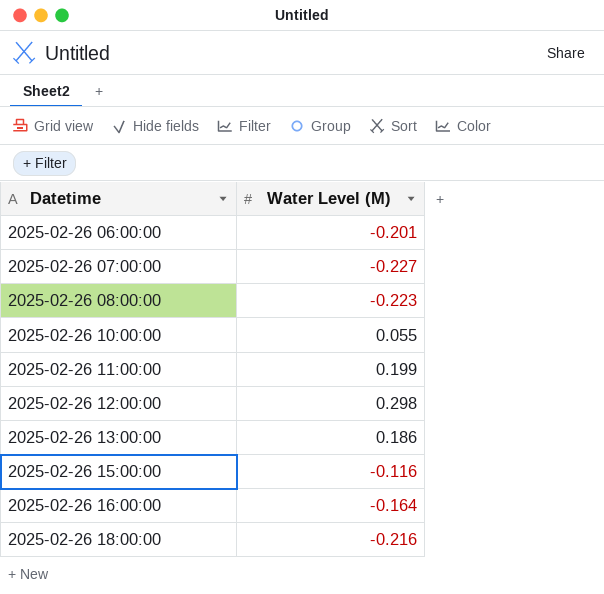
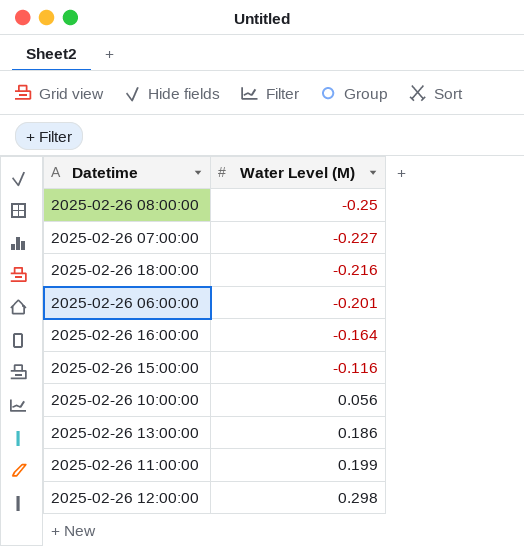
row order: Datetime ascending -> Water Level (M) ascending
2025-02-26 08:00:00 | Water Level (M): -0.223 -> -0.25
2025-02-26 10:00:00 | Water Level (M): 0.055 -> 0.056

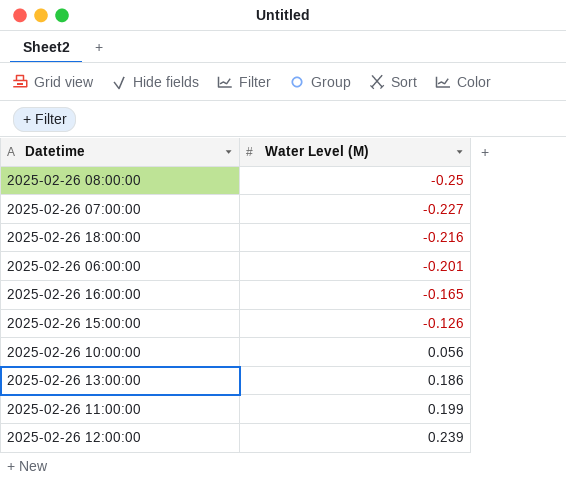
2025-02-26 16:00:00 | Water Level (M): -0.164 -> -0.165
2025-02-26 15:00:00 | Water Level (M): -0.116 -> -0.126
2025-02-26 12:00:00 | Water Level (M): 0.298 -> 0.239

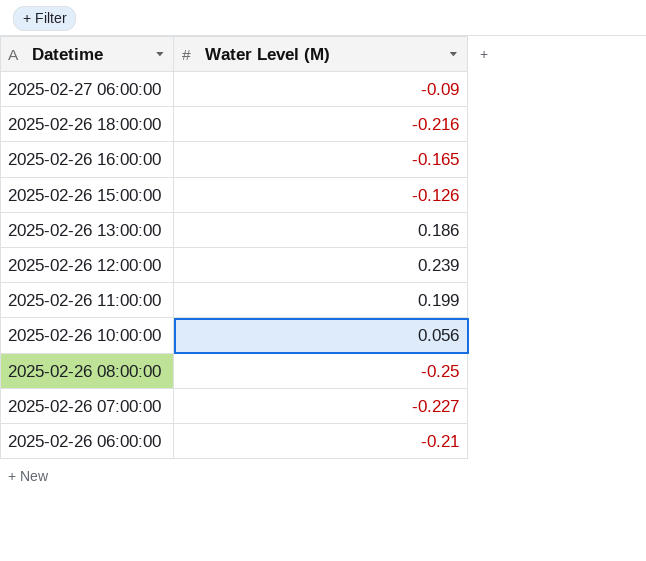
row order: Water Level (M) ascending -> Datetime descending
row 2025-02-27 06:00:00: none -> -0.09
2025-02-26 06:00:00 | Water Level (M): -0.201 -> -0.21

